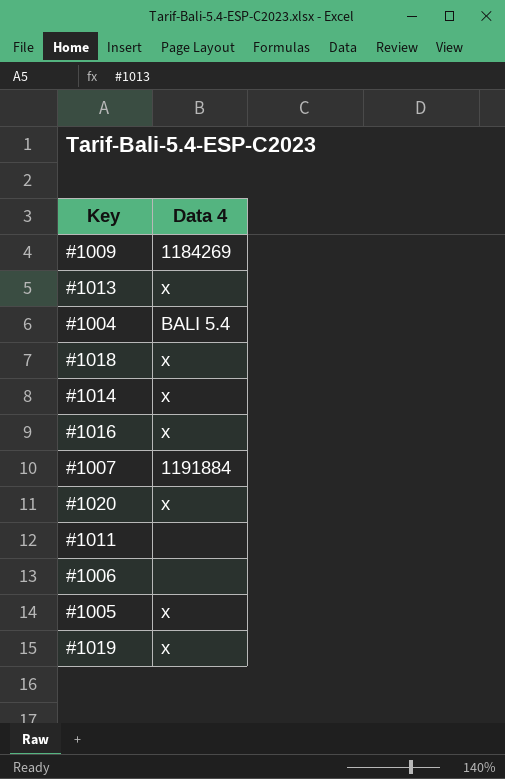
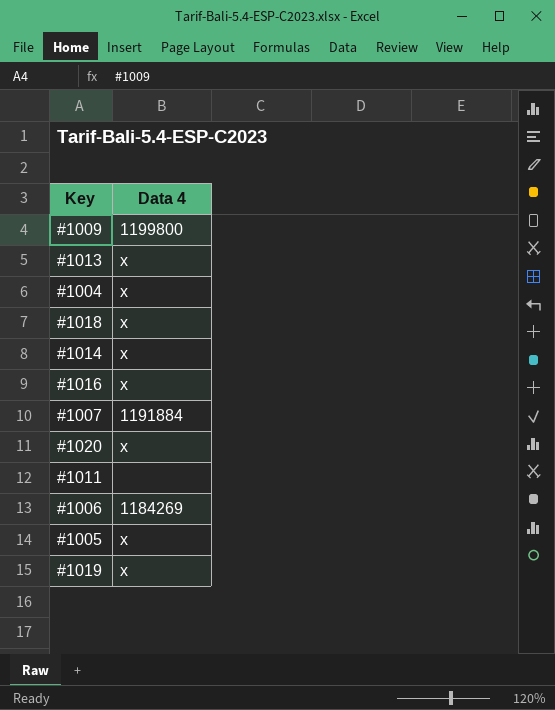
#1009 | Data 4: 1184269 -> 1199800
#1004 | Data 4: BALI 5.4 -> x
#1006 | Data 4: none -> 1184269

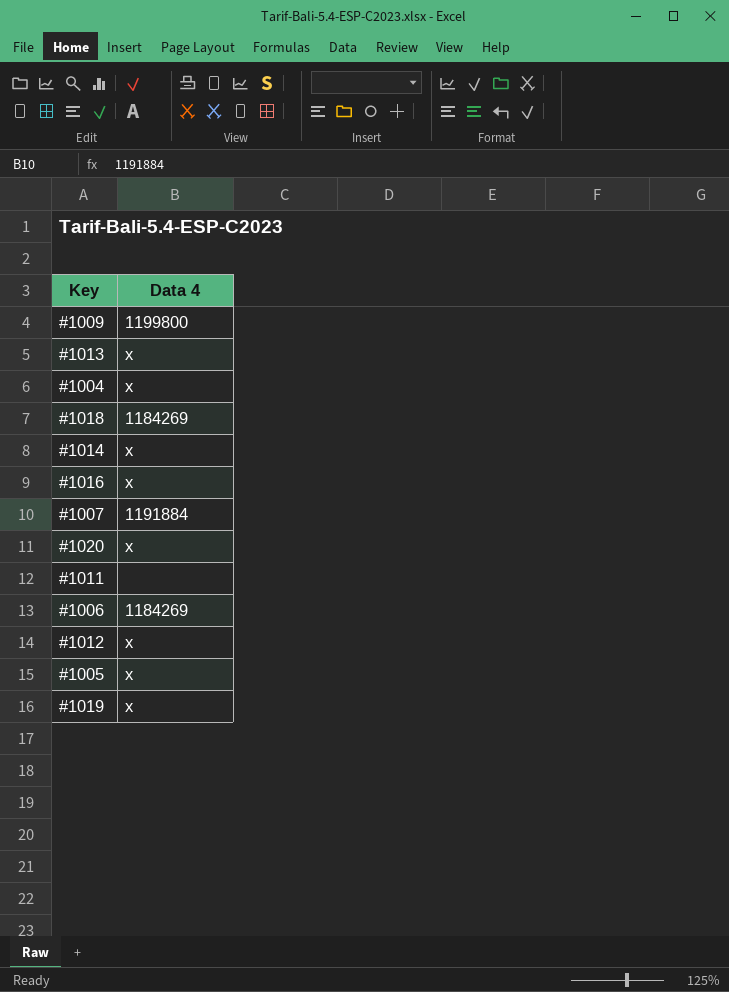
#1018 | Data 4: x -> 1184269
row #1012: none -> x

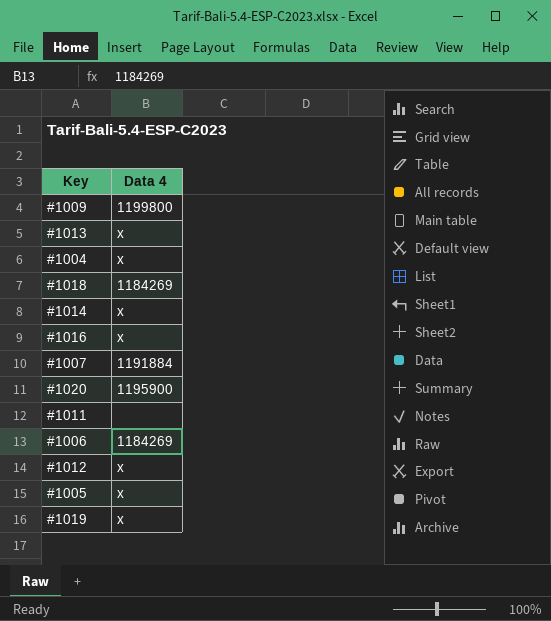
#1020 | Data 4: x -> 1195900

